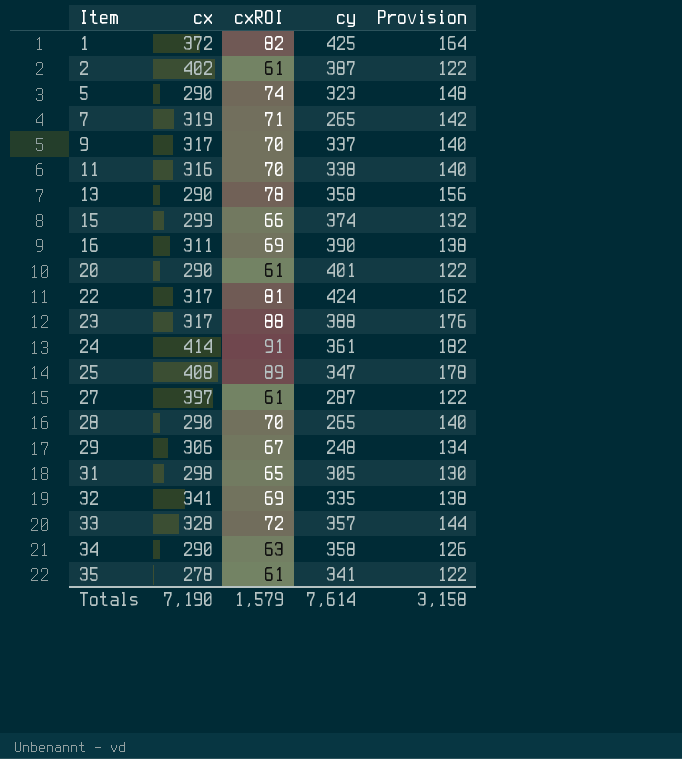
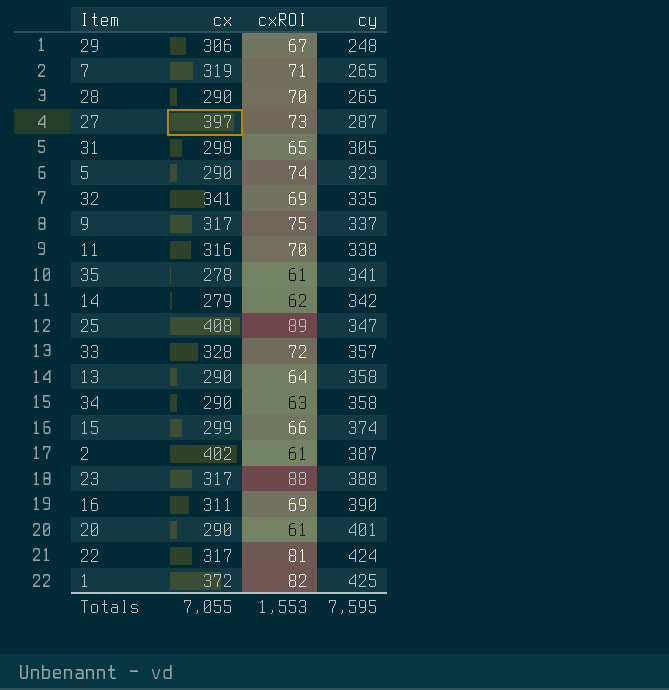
row order: Item ascending -> cy ascending
column Provision | formula: [cxROI] * 2 -> none
row 24: 414 | 91 | 361 | 182 -> none
27 | cxROI: 61 -> 73
9 | cxROI: 70 -> 75
row 14: none -> 279 | 62 | 342
13 | cxROI: 78 -> 64
Totals | cx: 7,190 -> 7,055
Totals | cxROI: 1,579 -> 1,553
Totals | cy: 7,614 -> 7,595

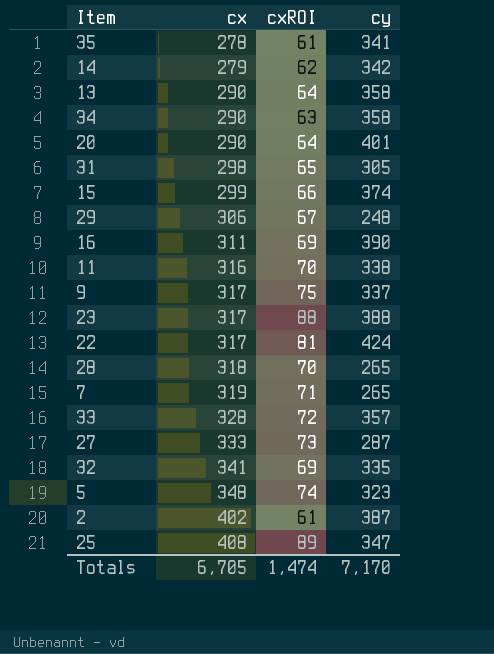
row order: cy ascending -> cx ascending
row 1: 372 | 82 | 425 -> none
20 | cxROI: 61 -> 64
28 | cx: 290 -> 318
27 | cx: 397 -> 333
5 | cx: 290 -> 348
Totals | cx: 7,055 -> 6,705
Totals | cxROI: 1,553 -> 1,474
Totals | cy: 7,595 -> 7,170

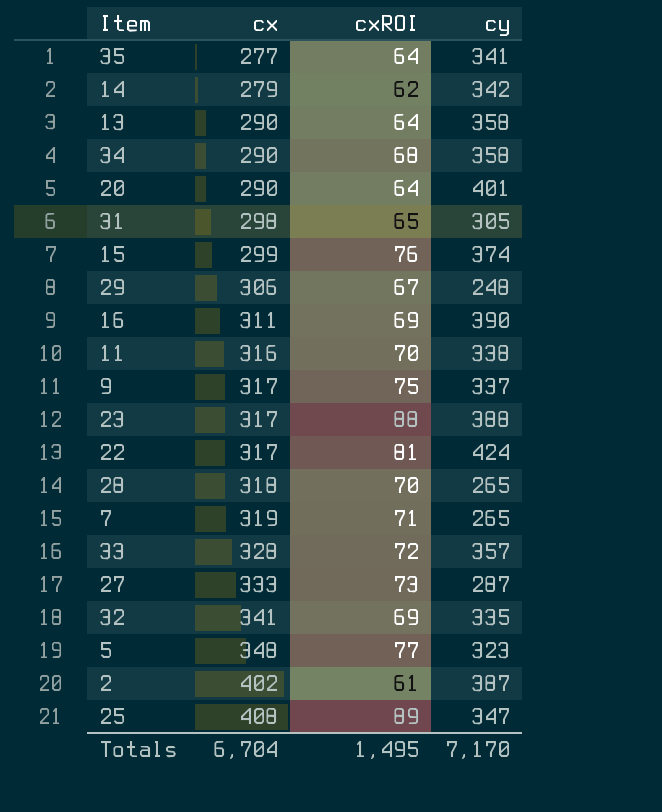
35 | cx: 278 -> 277
35 | cxROI: 61 -> 64
34 | cxROI: 63 -> 68
15 | cxROI: 66 -> 76
5 | cxROI: 74 -> 77
Totals | cx: 6,705 -> 6,704
Totals | cxROI: 1,474 -> 1,495

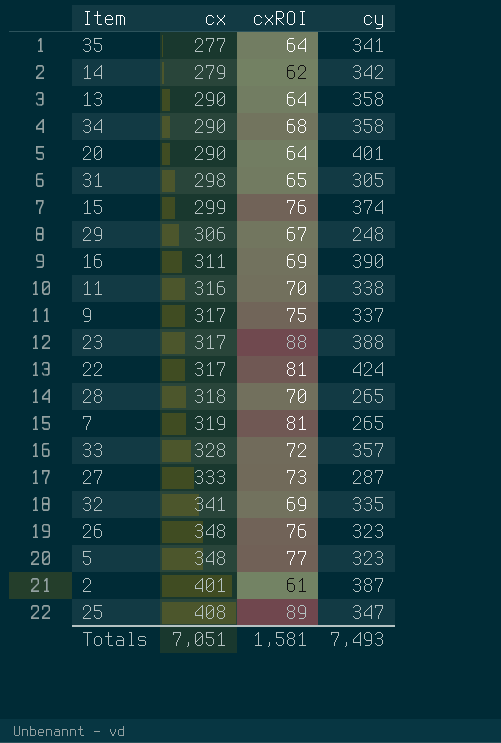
7 | cxROI: 71 -> 81
row 26: none -> 348 | 76 | 323
2 | cx: 402 -> 401
Totals | cx: 6,704 -> 7,051
Totals | cxROI: 1,495 -> 1,581
Totals | cy: 7,170 -> 7,493

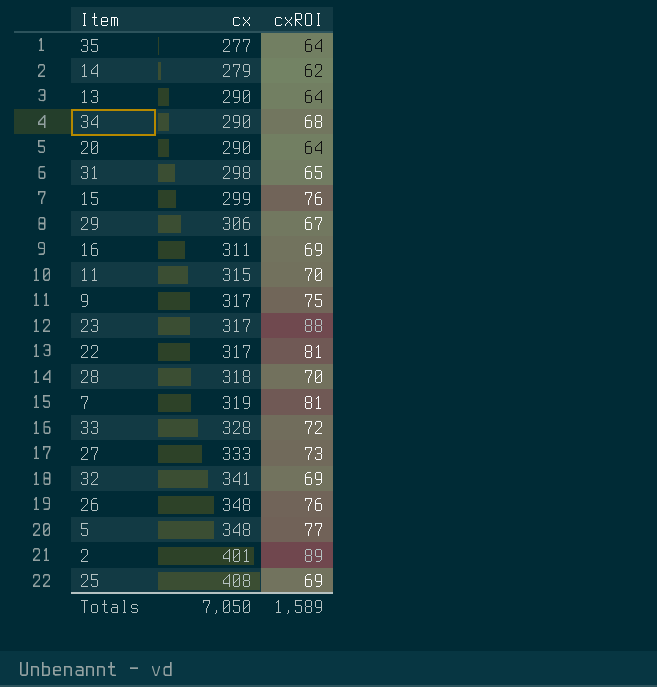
column cy | position: 4 -> none
11 | cx: 316 -> 315
2 | cxROI: 61 -> 89
25 | cxROI: 89 -> 69
Totals | cx: 7,051 -> 7,050
Totals | cxROI: 1,581 -> 1,589

